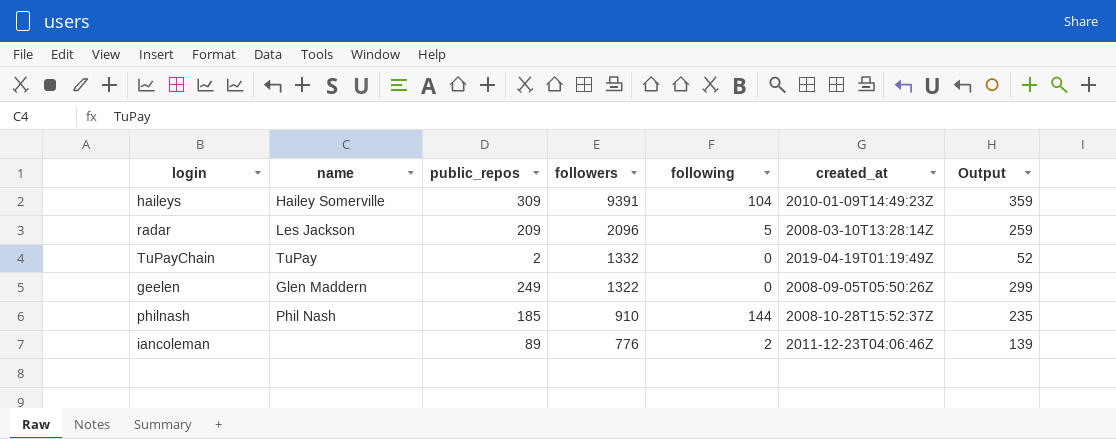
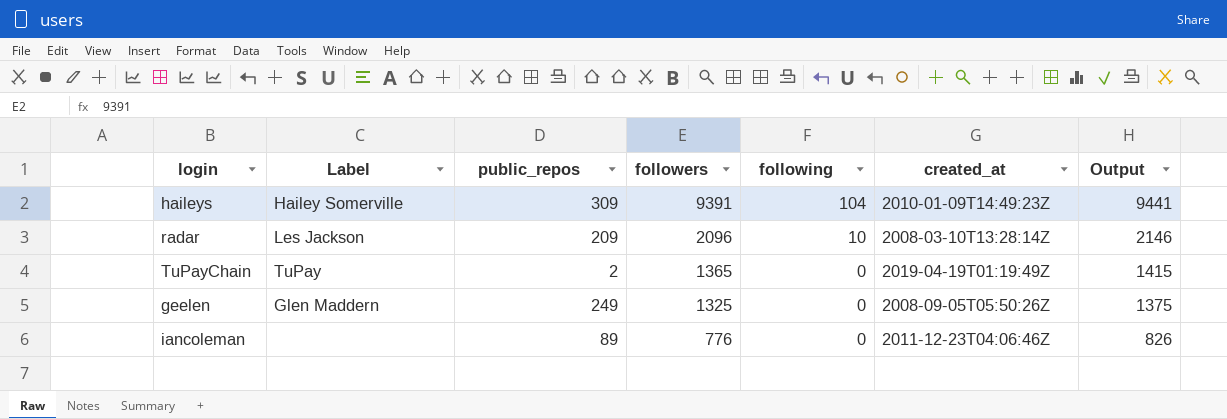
column name: name -> Label
column Output | formula: [public_repos] + 50 -> [followers] + 50
row philnash: Phil Nash | 185 | 910 | 144 | 2008-10-28T15:52:37Z | 235 -> none
radar | following: 5 -> 10
TuPayChain | followers: 1332 -> 1365
geelen | followers: 1322 -> 1325
iancoleman | following: 2 -> 0

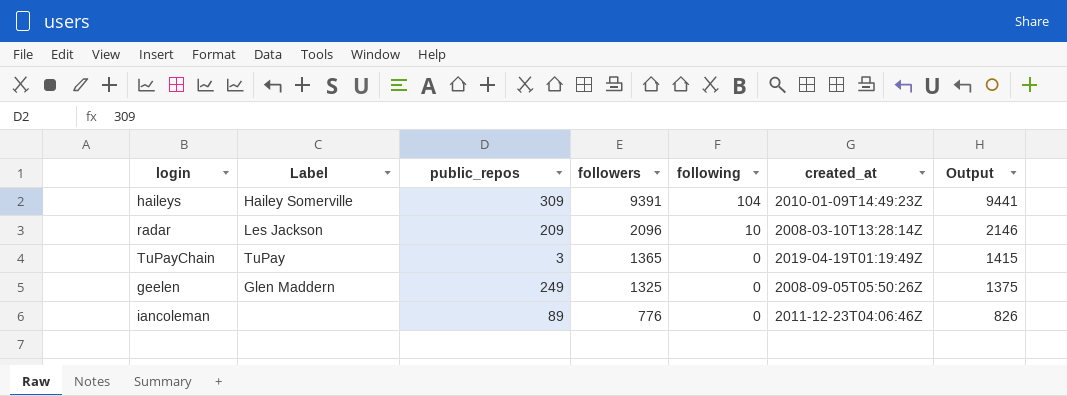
TuPayChain | public_repos: 2 -> 3

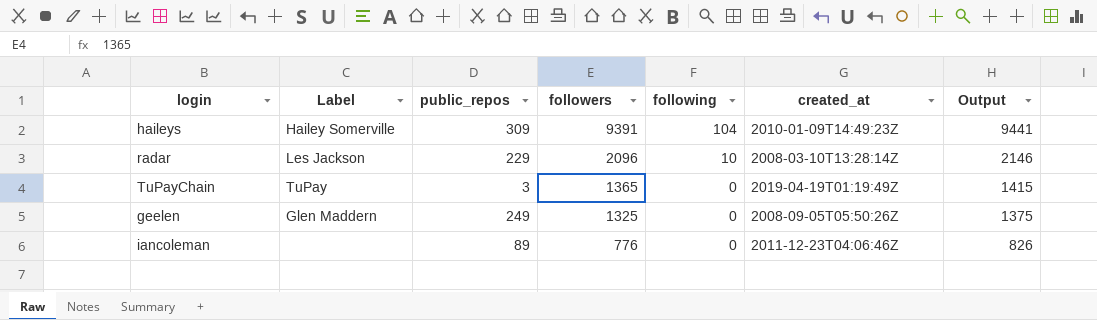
radar | public_repos: 209 -> 229

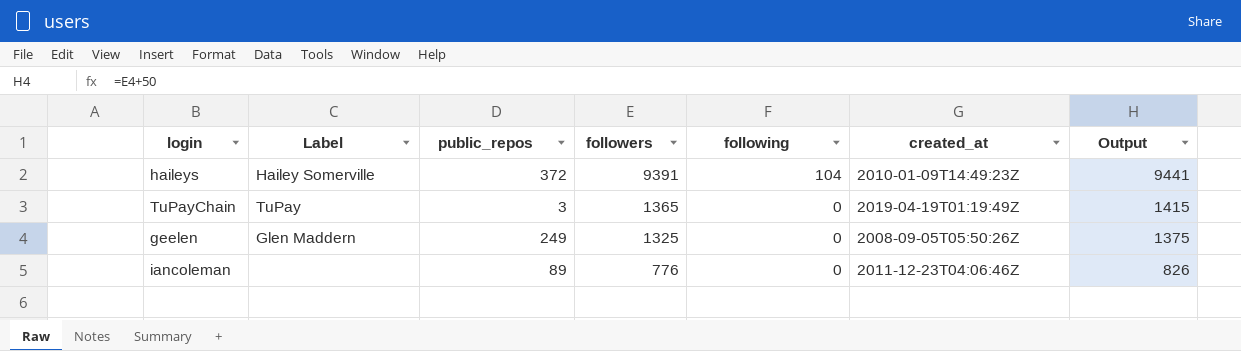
row radar: Les Jackson | 229 | 2096 | 10 | 2008-03-10T13:28:14Z | 2146 -> none
haileys | public_repos: 309 -> 372

